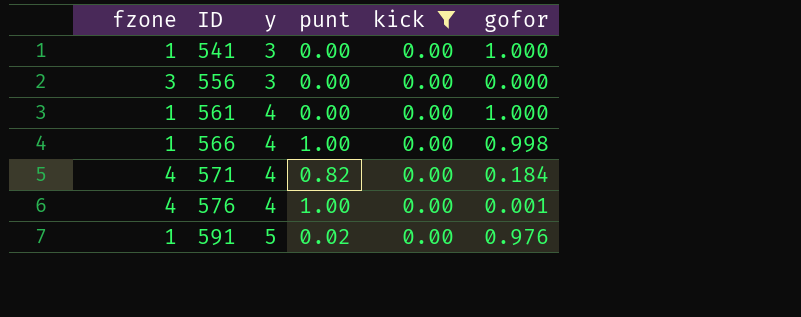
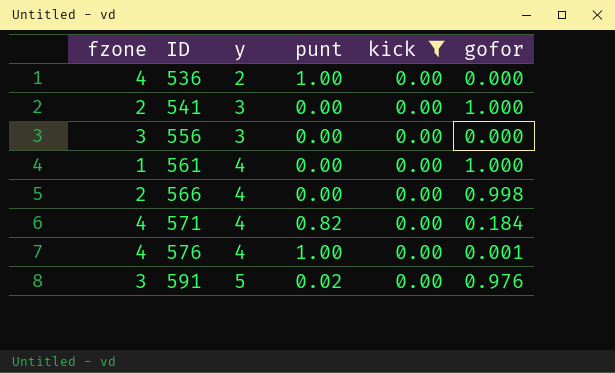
row 536: none -> 4 | 2 | 1.00 | 0.00 | 0.000
541 | fzone: 1 -> 2
566 | fzone: 1 -> 2
566 | punt: 1.00 -> 0.00
591 | fzone: 1 -> 3

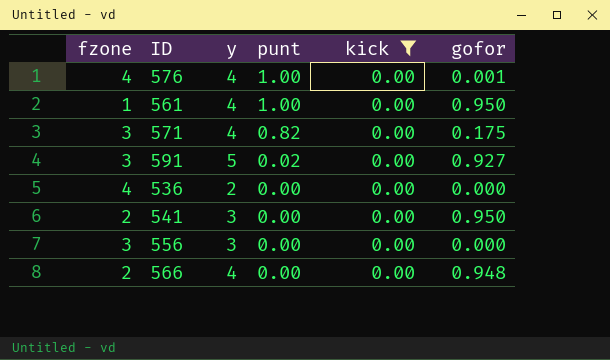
row order: ID ascending -> punt descending
561 | punt: 0.00 -> 1.00
561 | gofor: 1.000 -> 0.950
571 | fzone: 4 -> 3
571 | gofor: 0.184 -> 0.175
591 | gofor: 0.976 -> 0.927
536 | punt: 1.00 -> 0.00
541 | gofor: 1.000 -> 0.950
566 | gofor: 0.998 -> 0.948

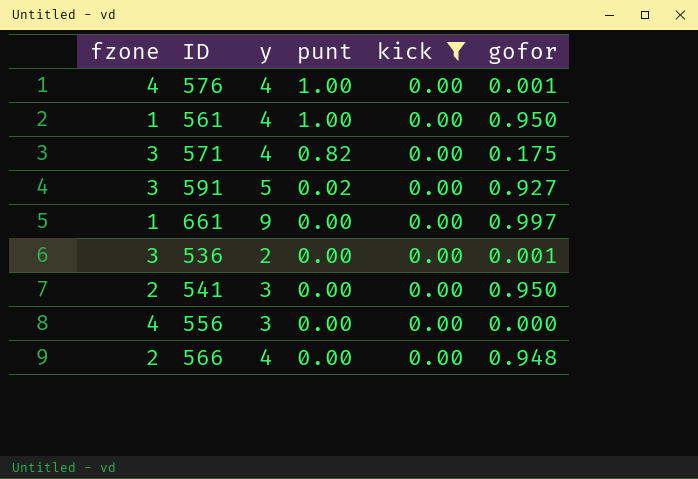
row 661: none -> 1 | 9 | 0.00 | 0.00 | 0.997
536 | fzone: 4 -> 3
536 | gofor: 0.000 -> 0.001
556 | fzone: 3 -> 4

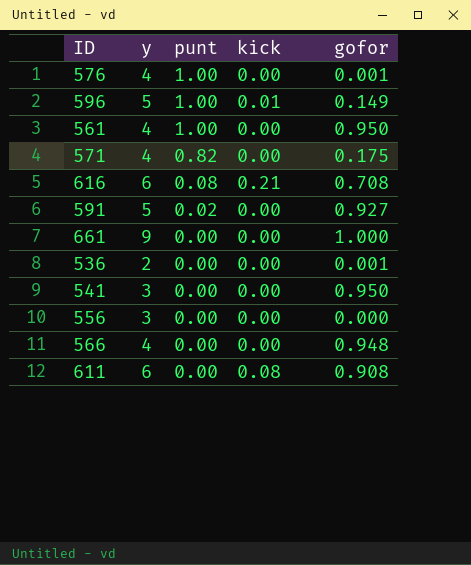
filter: kick = 0.00 -> none
column fzone | position: 1 -> none
661 | gofor: 0.997 -> 1.000

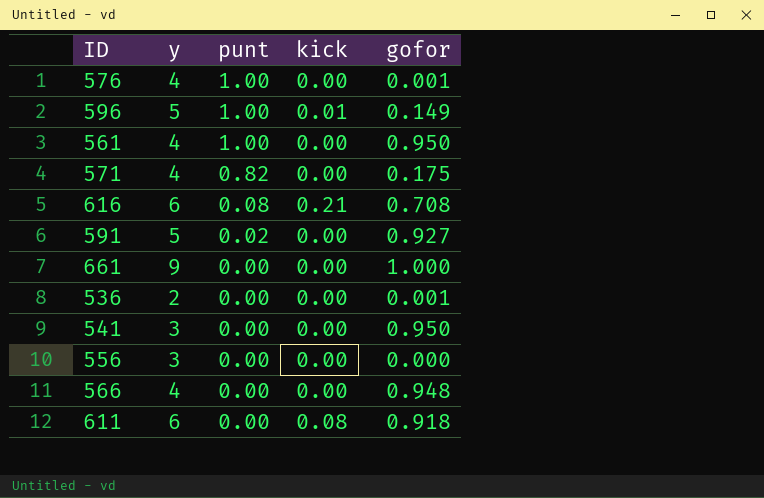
611 | gofor: 0.908 -> 0.918

